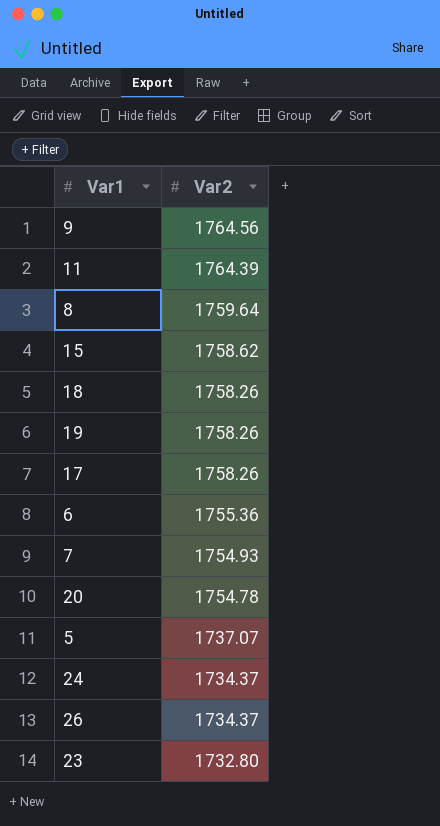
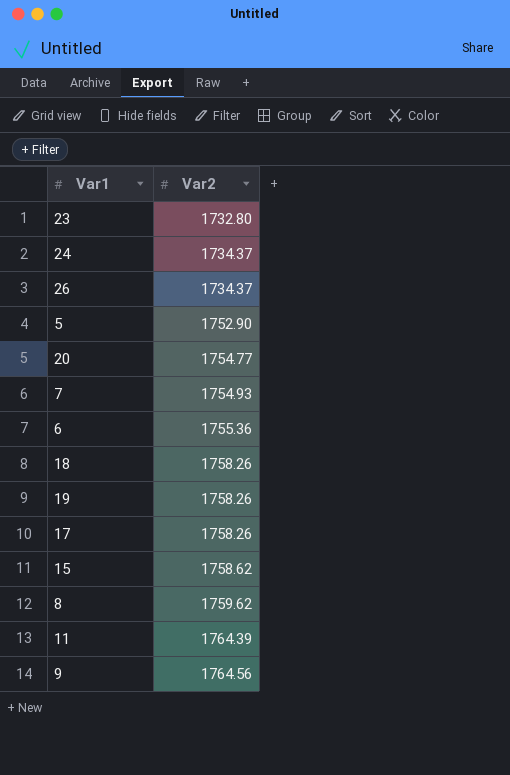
row order: Var2 descending -> Var2 ascending
5 | Var2: 1737.07 -> 1752.90
20 | Var2: 1754.78 -> 1754.77
8 | Var2: 1759.64 -> 1759.62

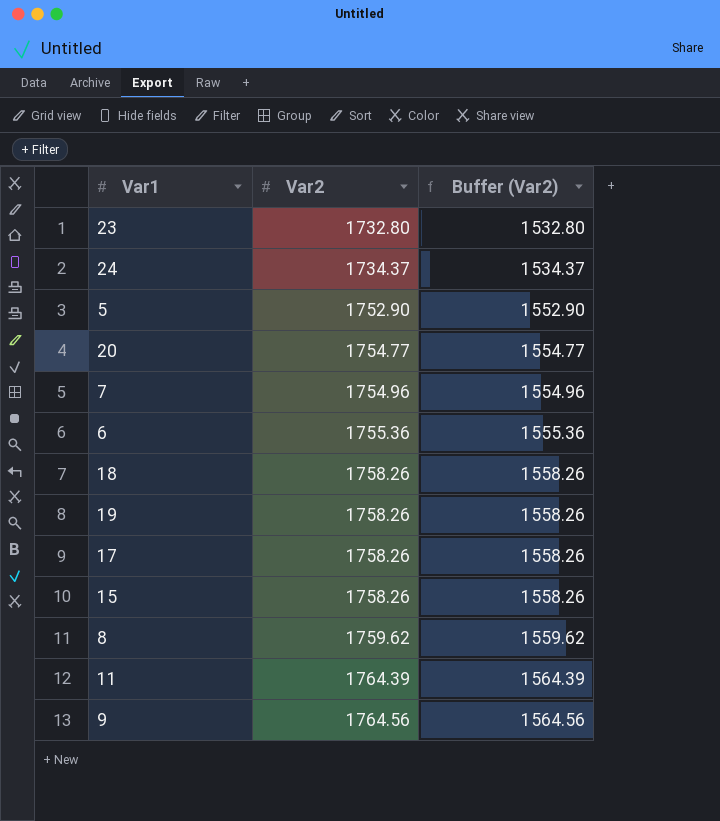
column Buffer (Var2) | formula: none -> [Var2] - 200
row 26: 1734.37 -> none
7 | Var2: 1754.93 -> 1754.96
15 | Var2: 1758.62 -> 1758.26

